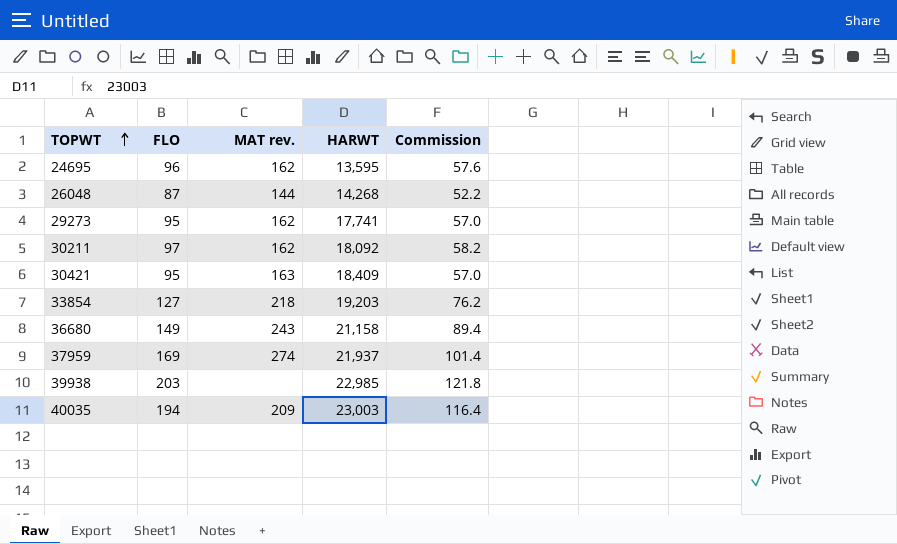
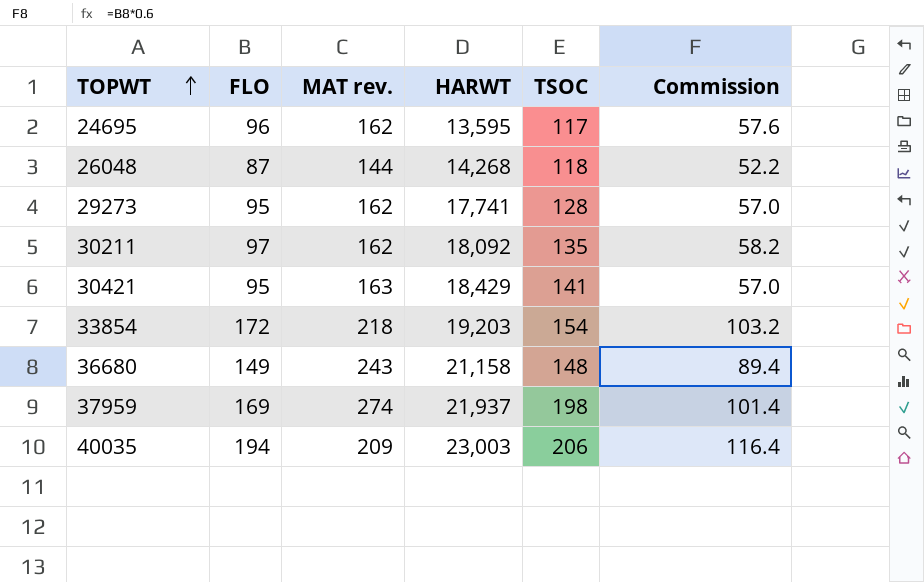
column TSOC | position: none -> 5
row 39938: 203 | none | 22,985 | 121.8 -> none
30421 | HARWT: 18,409 -> 18,429
33854 | FLO: 127 -> 172
33854 | Commission: 76.2 -> 103.2

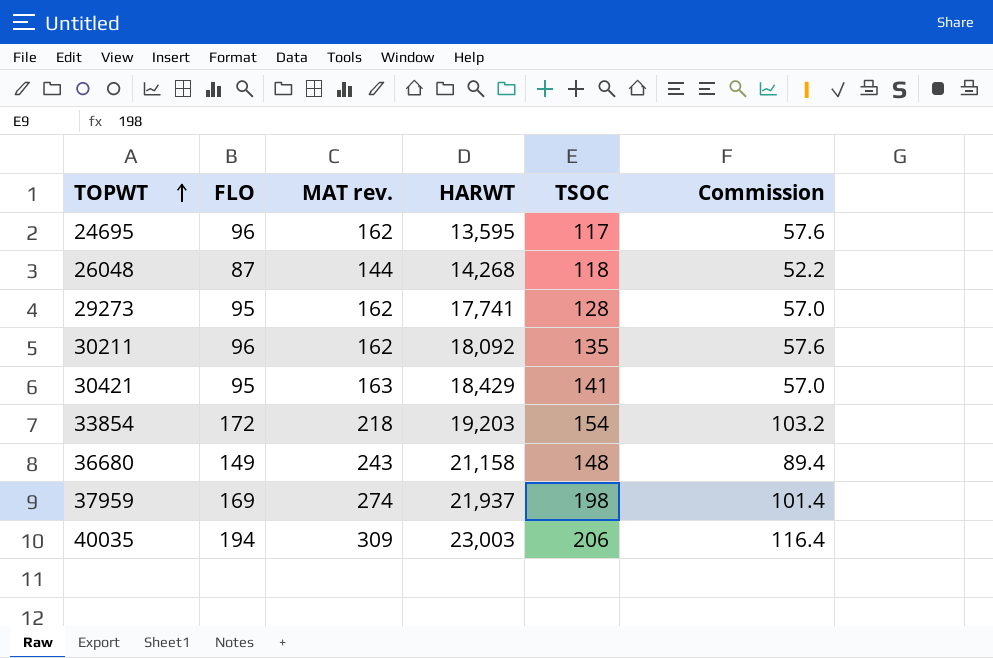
30211 | FLO: 97 -> 96
30211 | Commission: 58.2 -> 57.6
40035 | MAT rev.: 209 -> 309

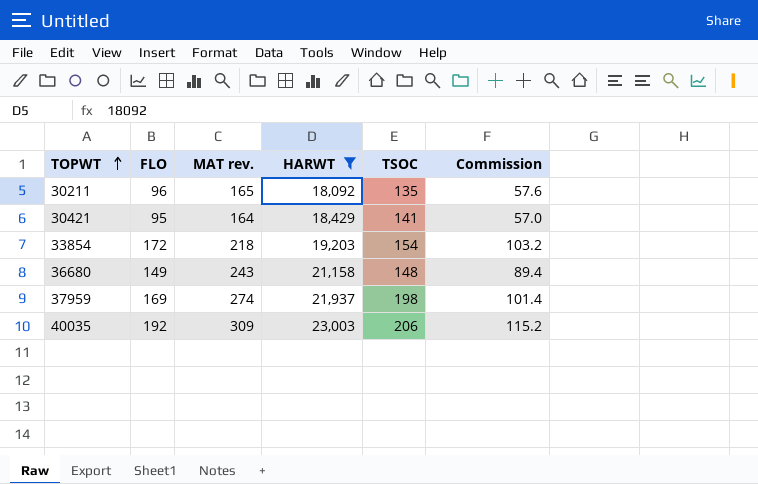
filter: none -> HARWT >= 18,092
30211 | MAT rev.: 162 -> 165
30421 | MAT rev.: 163 -> 164
40035 | FLO: 194 -> 192
40035 | Commission: 116.4 -> 115.2

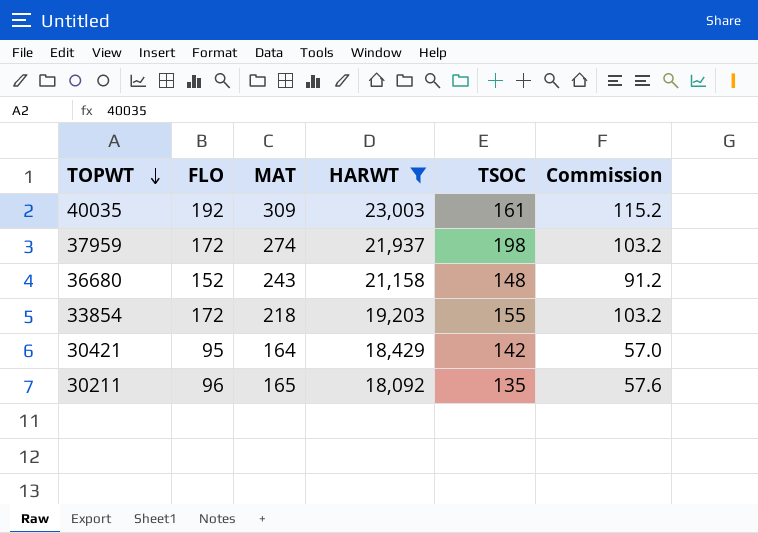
row order: TOPWT ascending -> TOPWT descending
column name: MAT rev. -> MAT
40035 | TSOC: 206 -> 161
37959 | FLO: 169 -> 172
37959 | Commission: 101.4 -> 103.2
36680 | FLO: 149 -> 152
36680 | Commission: 89.4 -> 91.2
33854 | TSOC: 154 -> 155
30421 | TSOC: 141 -> 142

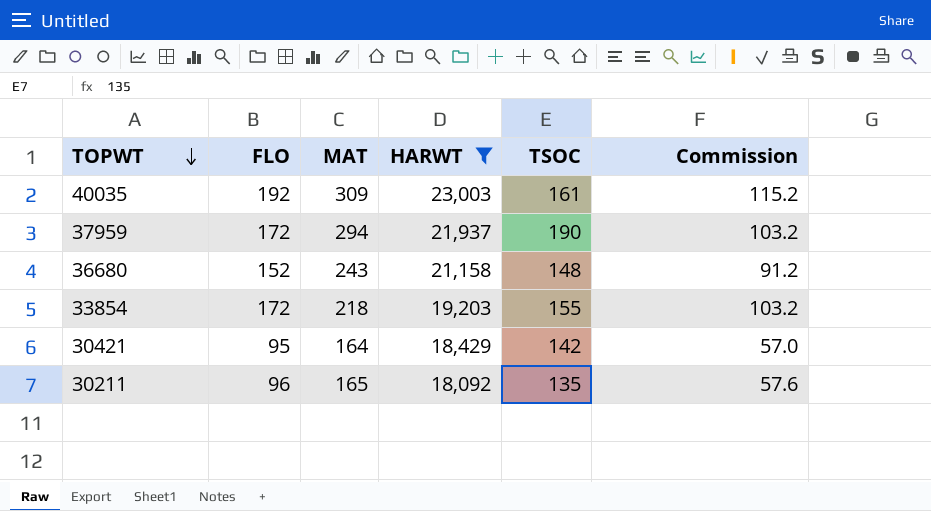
37959 | MAT: 274 -> 294
37959 | TSOC: 198 -> 190

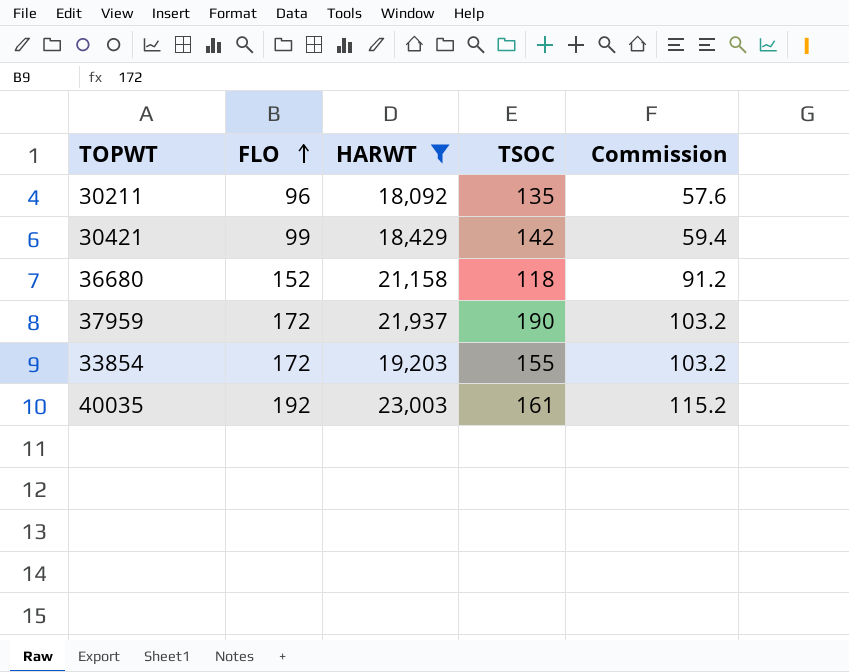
row order: TOPWT descending -> FLO ascending
column MAT | position: 3 -> none
30421 | FLO: 95 -> 99
30421 | Commission: 57.0 -> 59.4
36680 | TSOC: 148 -> 118

